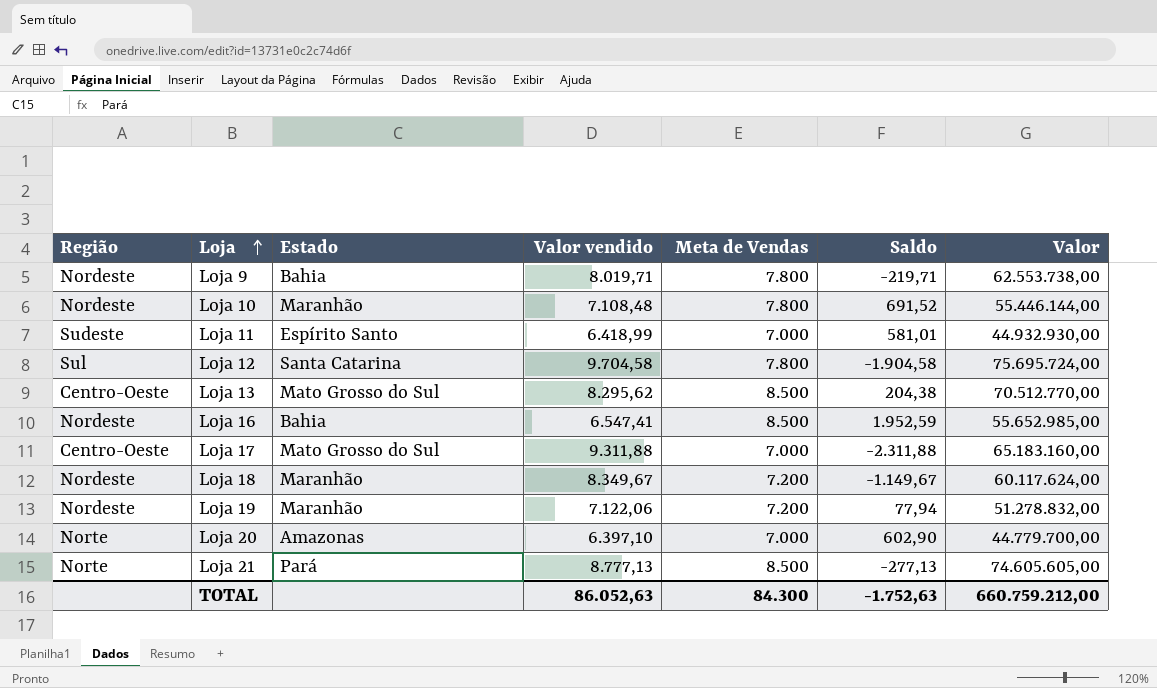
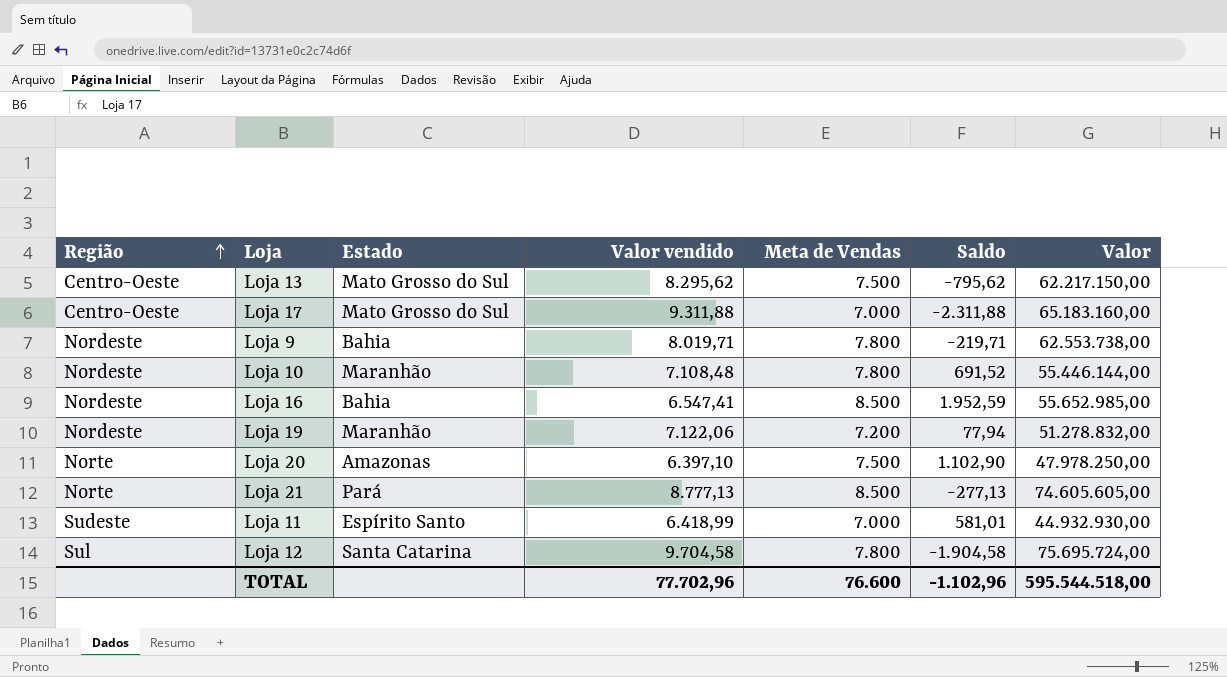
row order: Loja ascending -> Região ascending
row Loja 18: Nordeste | Maranhão | 8.349,67 | 7.200 | -1.149,67 | 60.117.624,00 -> none
Loja 13 | Meta de Vendas: 8.500 -> 7.500
Loja 13 | Saldo: 204,38 -> -795,62
Loja 13 | Valor: 70.512.770,00 -> 62.217.150,00
Loja 20 | Meta de Vendas: 7.000 -> 7.500
Loja 20 | Saldo: 602,90 -> 1.102,90
Loja 20 | Valor: 44.779.700,00 -> 47.978.250,00
TOTAL | Valor vendido: 86.052,63 -> 77.702,96
TOTAL | Meta de Vendas: 84.300 -> 76.600
TOTAL | Saldo: -1.752,63 -> -1.102,96
TOTAL | Valor: 660.759.212,00 -> 595.544.518,00

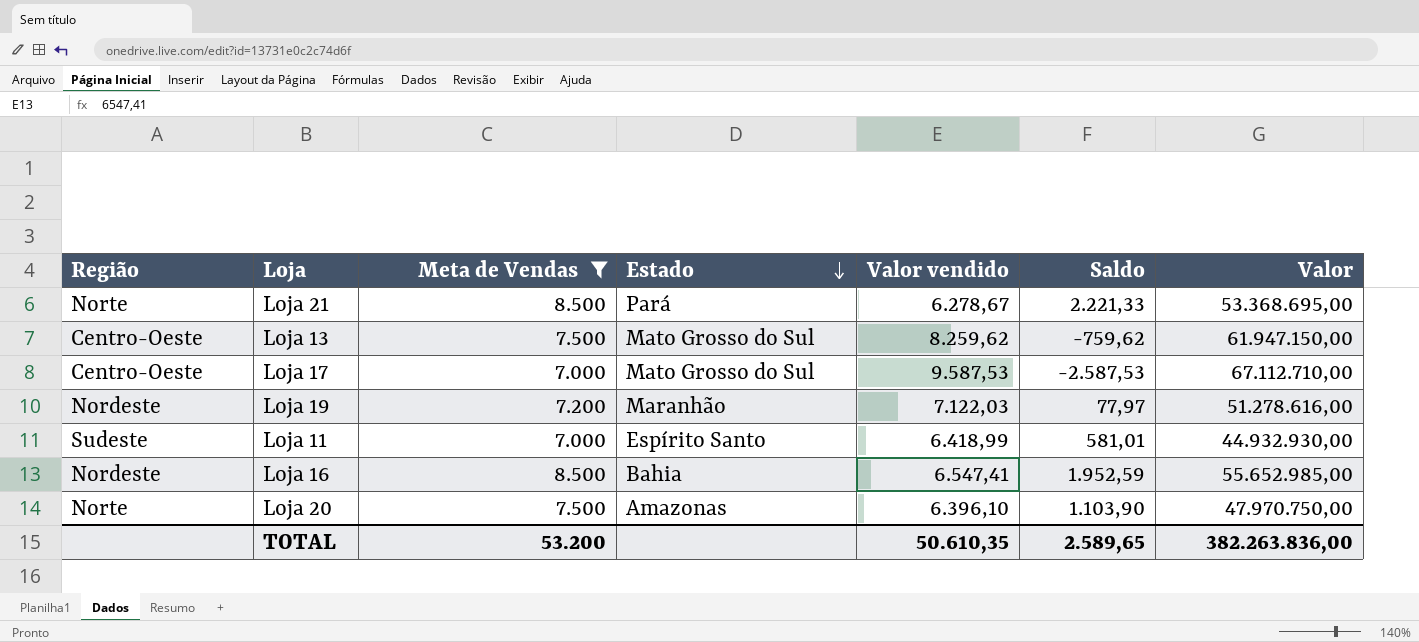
filter: none -> Meta de Vendas != 7.800
row order: Região ascending -> Estado descending
column Meta de Vendas | position: 5 -> 3
Loja 21 | Valor vendido: 8.777,13 -> 6.278,67
Loja 21 | Saldo: -277,13 -> 2.221,33
Loja 21 | Valor: 74.605.605,00 -> 53.368.695,00
Loja 13 | Valor vendido: 8.295,62 -> 8.259,62
Loja 13 | Saldo: -795,62 -> -759,62
Loja 13 | Valor: 62.217.150,00 -> 61.947.150,00
Loja 17 | Valor vendido: 9.311,88 -> 9.587,53
Loja 17 | Saldo: -2.311,88 -> -2.587,53
Loja 17 | Valor: 65.183.160,00 -> 67.112.710,00
Loja 19 | Valor vendido: 7.122,06 -> 7.122,03
Loja 19 | Saldo: 77,94 -> 77,97
Loja 19 | Valor: 51.278.832,00 -> 51.278.616,00
Loja 20 | Valor vendido: 6.397,10 -> 6.396,10
Loja 20 | Saldo: 1.102,90 -> 1.103,90
Loja 20 | Valor: 47.978.250,00 -> 47.970.750,00
TOTAL | Meta de Vendas: 76.600 -> 53.200
TOTAL | Valor vendido: 77.702,96 -> 50.610,35
TOTAL | Saldo: -1.102,96 -> 2.589,65
TOTAL | Valor: 595.544.518,00 -> 382.263.836,00

